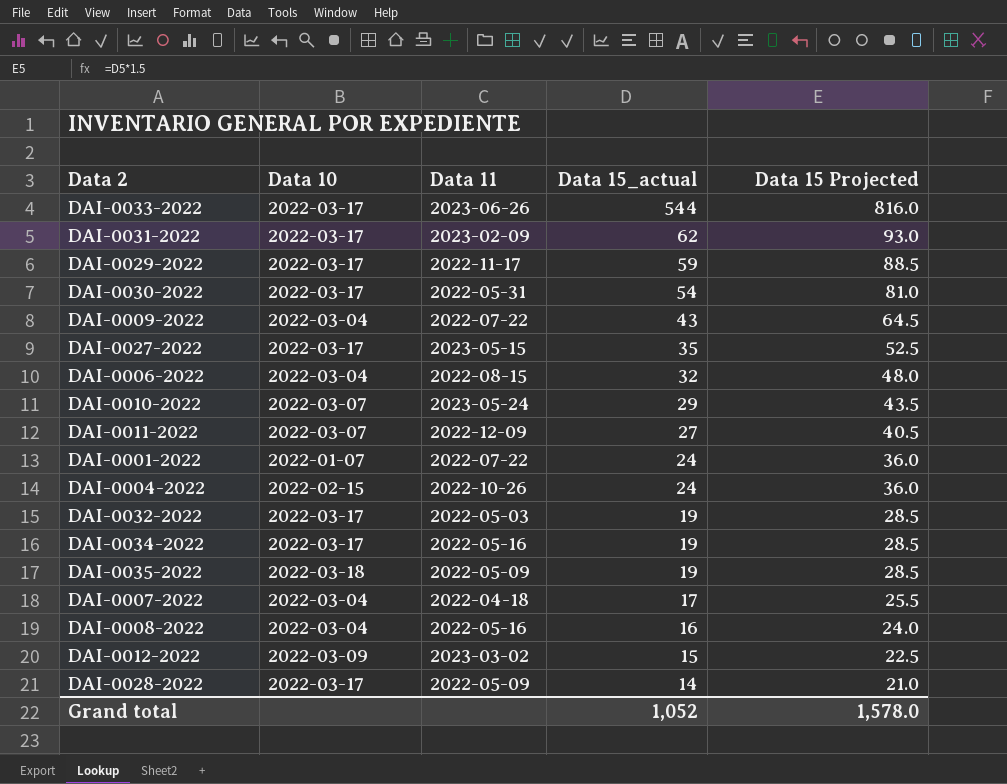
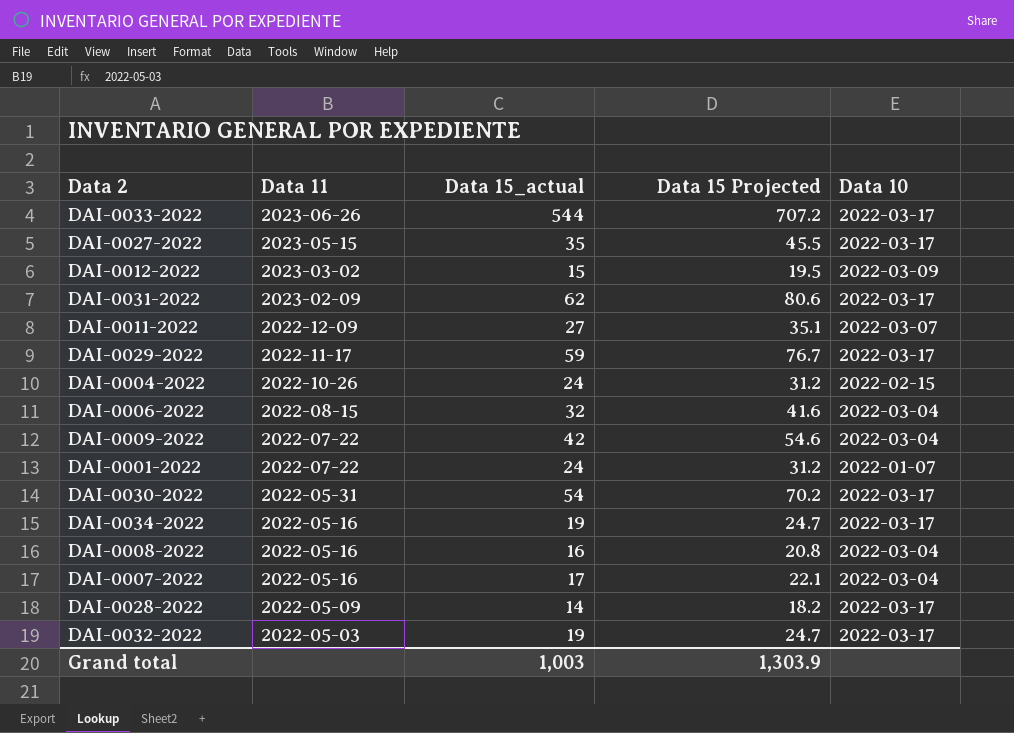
row order: Data 15_actual descending -> Data 11 descending
column Data 15 Projected | formula: [Data 15_actual] * 1.5 -> [Data 15_actual] * 1.3
column Data 10 | position: 2 -> 5
row DAI-0010-2022: 2022-03-07 | 2023-05-24 | 29 | 43.5 -> none
row DAI-0035-2022: 2022-03-18 | 2022-05-09 | 19 | 28.5 -> none
DAI-0009-2022 | Data 15_actual: 43 -> 42
DAI-0007-2022 | Data 11: 2022-04-18 -> 2022-05-16
Grand total | Data 15_actual: 1,052 -> 1,003
Grand total | Data 15 Projected: 1,578.0 -> 1,303.9

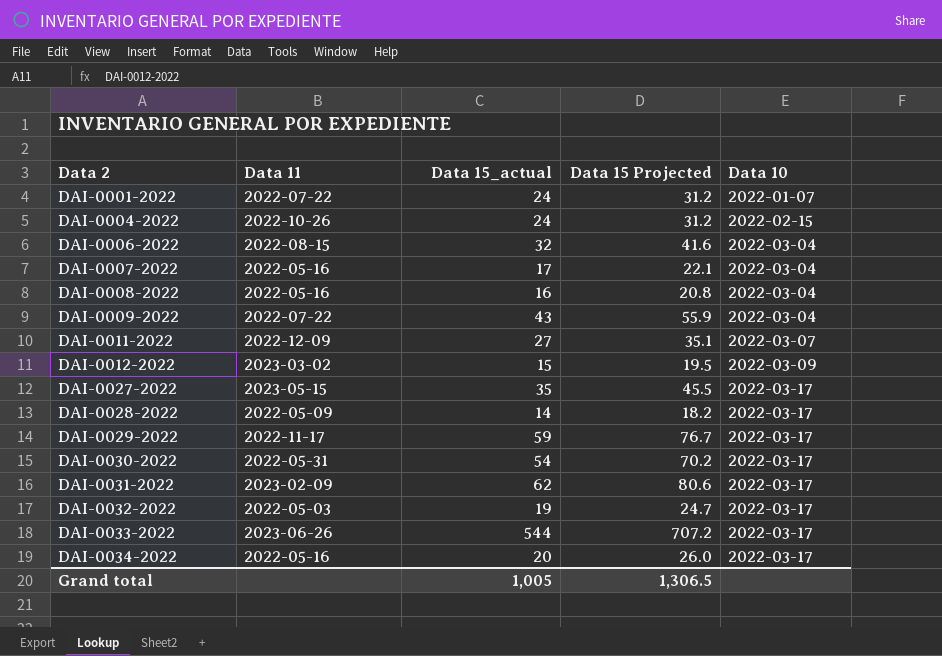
row order: Data 11 descending -> Data 2 ascending
DAI-0009-2022 | Data 15_actual: 42 -> 43
DAI-0009-2022 | Data 15 Projected: 54.6 -> 55.9
DAI-0034-2022 | Data 15_actual: 19 -> 20
DAI-0034-2022 | Data 15 Projected: 24.7 -> 26.0
Grand total | Data 15_actual: 1,003 -> 1,005
Grand total | Data 15 Projected: 1,303.9 -> 1,306.5

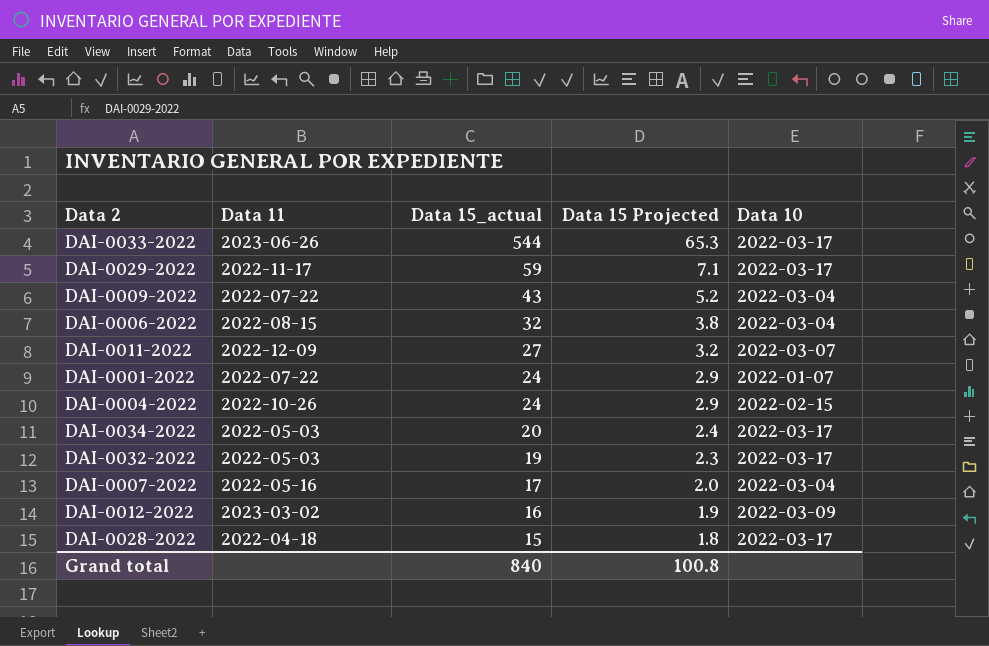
row order: Data 2 ascending -> Data 15_actual descending
column Data 15 Projected | formula: [Data 15_actual] * 1.3 -> [Data 15_actual] * 0.12
row DAI-0008-2022: 2022-05-16 | 16 | 20.8 | 2022-03-04 -> none
row DAI-0027-2022: 2023-05-15 | 35 | 45.5 | 2022-03-17 -> none
row DAI-0030-2022: 2022-05-31 | 54 | 70.2 | 2022-03-17 -> none
row DAI-0031-2022: 2023-02-09 | 62 | 80.6 | 2022-03-17 -> none
DAI-0034-2022 | Data 11: 2022-05-16 -> 2022-05-03
DAI-0012-2022 | Data 15_actual: 15 -> 16
DAI-0028-2022 | Data 11: 2022-05-09 -> 2022-04-18
DAI-0028-2022 | Data 15_actual: 14 -> 15
Grand total | Data 15_actual: 1,005 -> 840
Grand total | Data 15 Projected: 1,306.5 -> 100.8

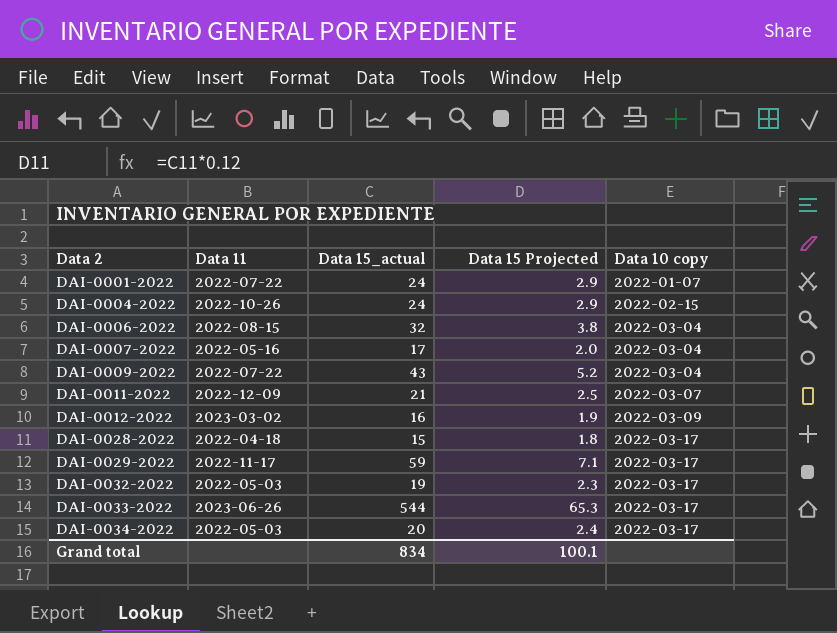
row order: Data 15_actual descending -> Data 2 ascending
column name: Data 10 -> Data 10 copy
DAI-0011-2022 | Data 15_actual: 27 -> 21
DAI-0011-2022 | Data 15 Projected: 3.2 -> 2.5
Grand total | Data 15_actual: 840 -> 834
Grand total | Data 15 Projected: 100.8 -> 100.1

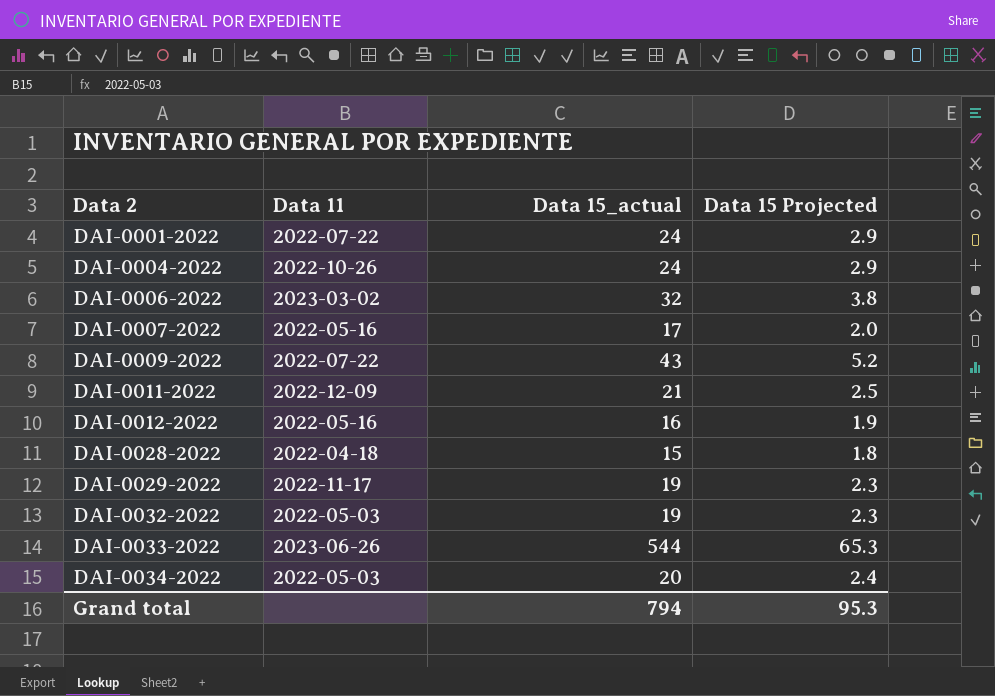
column Data 10 copy | position: 5 -> none
DAI-0006-2022 | Data 11: 2022-08-15 -> 2023-03-02
DAI-0012-2022 | Data 11: 2023-03-02 -> 2022-05-16
DAI-0029-2022 | Data 15_actual: 59 -> 19
DAI-0029-2022 | Data 15 Projected: 7.1 -> 2.3
Grand total | Data 15_actual: 834 -> 794
Grand total | Data 15 Projected: 100.1 -> 95.3

